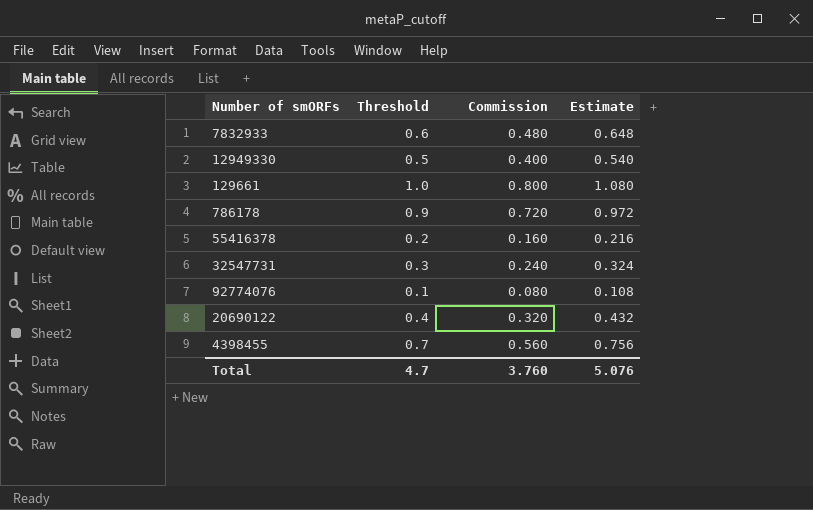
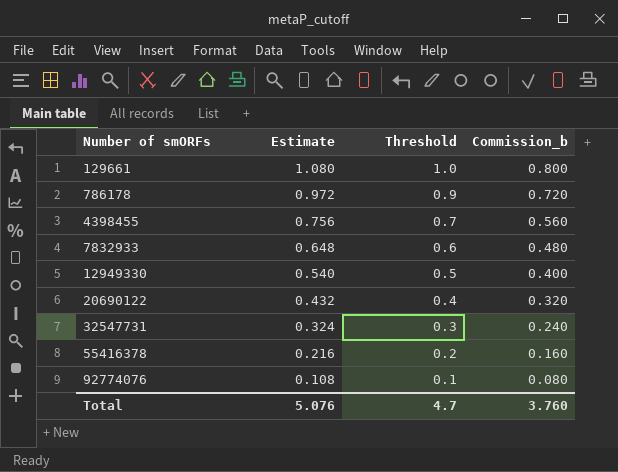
row order: none -> Number of smORFs ascending
column Estimate | position: 4 -> 2
column name: Commission -> Commission_b

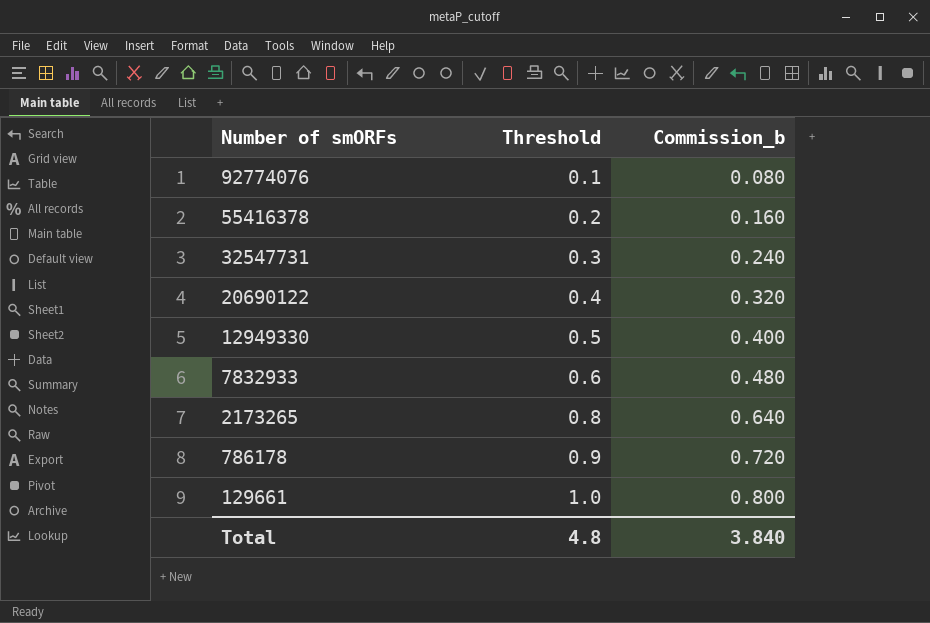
row order: Number of smORFs ascending -> Number of smORFs descending
column Estimate | formula: [Threshold] * 1.08 -> none
row 4398455: 0.756 | 0.7 | 0.560 -> none
row 2173265: none -> 0.8 | 0.640
Total | Threshold: 4.7 -> 4.8
Total | Commission_b: 3.760 -> 3.840

